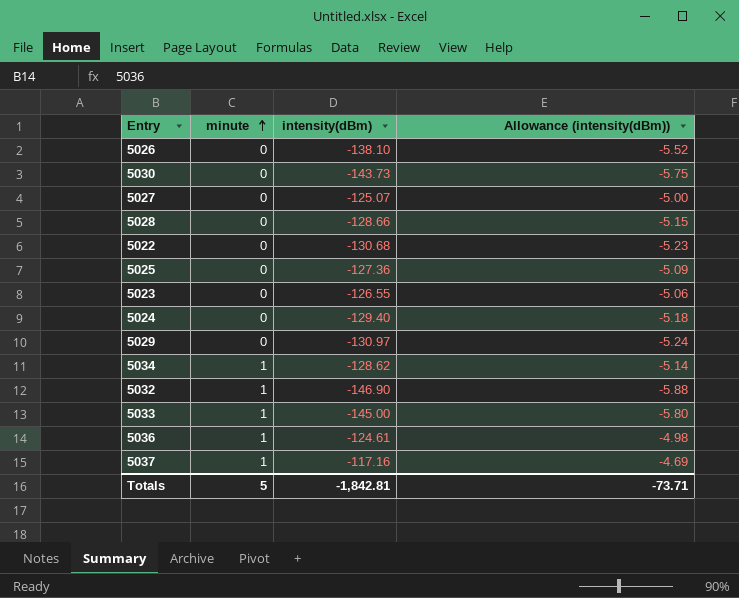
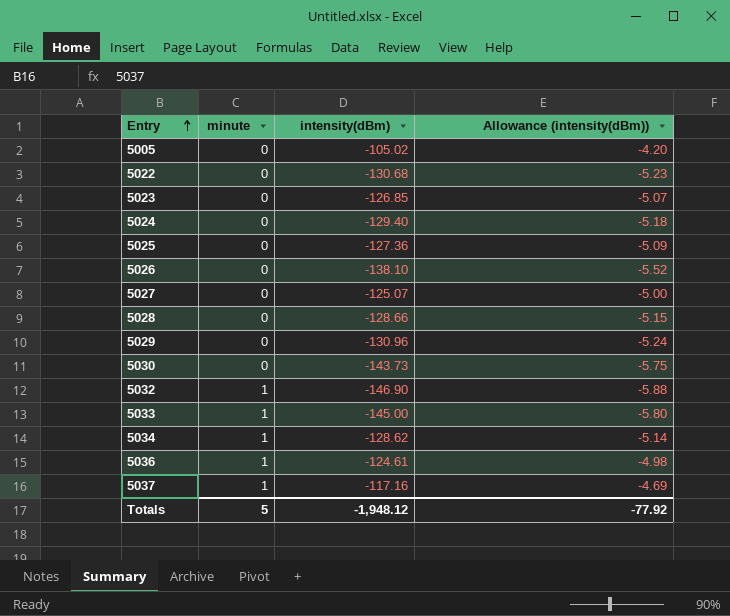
row order: minute ascending -> Entry ascending
row 5005: none -> 0 | -105.02 | -4.20
5023 | intensity(dBm): -126.55 -> -126.85
5023 | Allowance (intensity(dBm)): -5.06 -> -5.07
5029 | intensity(dBm): -130.97 -> -130.96
Totals | intensity(dBm): -1,842.81 -> -1,948.12
Totals | Allowance (intensity(dBm)): -73.71 -> -77.92

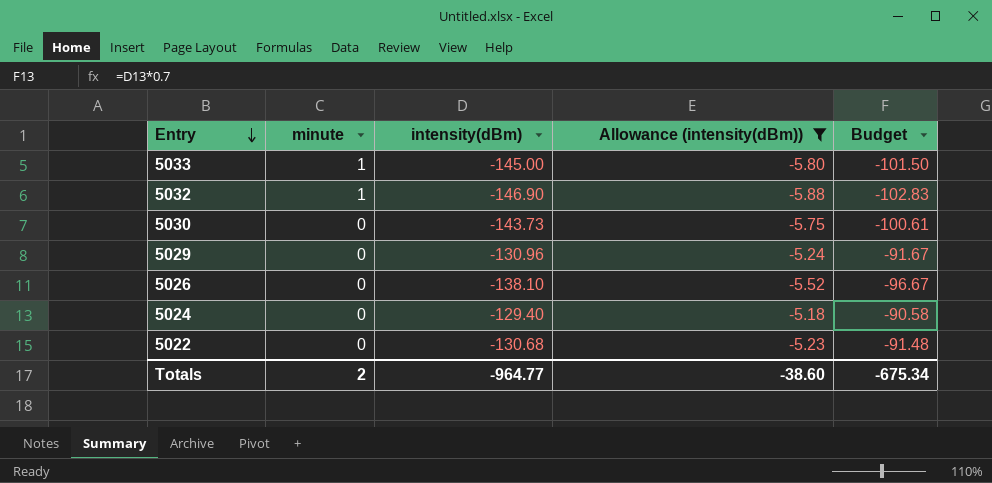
filter: none -> Allowance (intensity(dBm)) <= -5.18
row order: Entry ascending -> Entry descending
column Budget | formula: none -> [intensity(dBm)] * 0.7
Totals | minute: 5 -> 2
Totals | intensity(dBm): -1,948.12 -> -964.77
Totals | Allowance (intensity(dBm)): -77.92 -> -38.60

